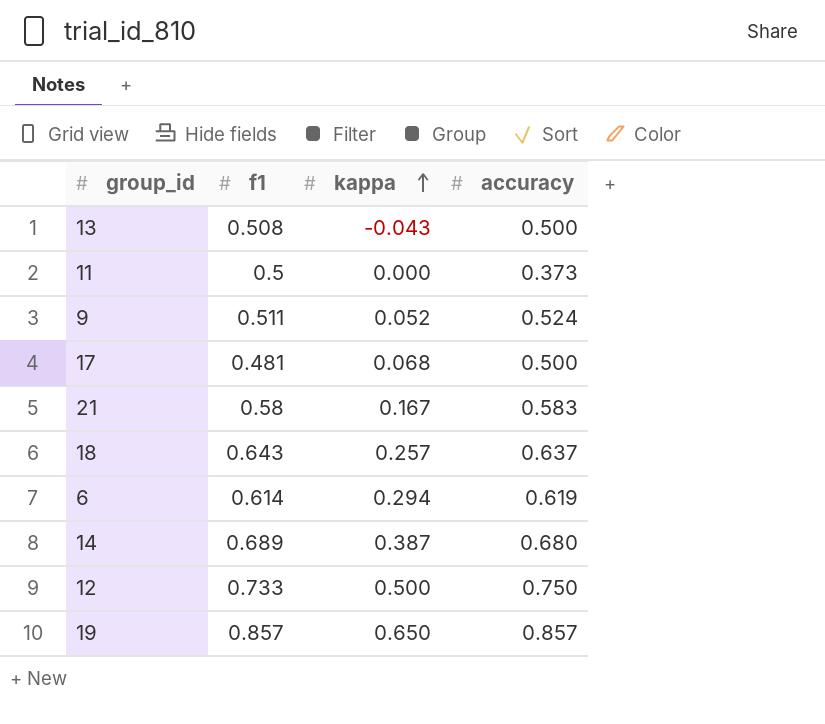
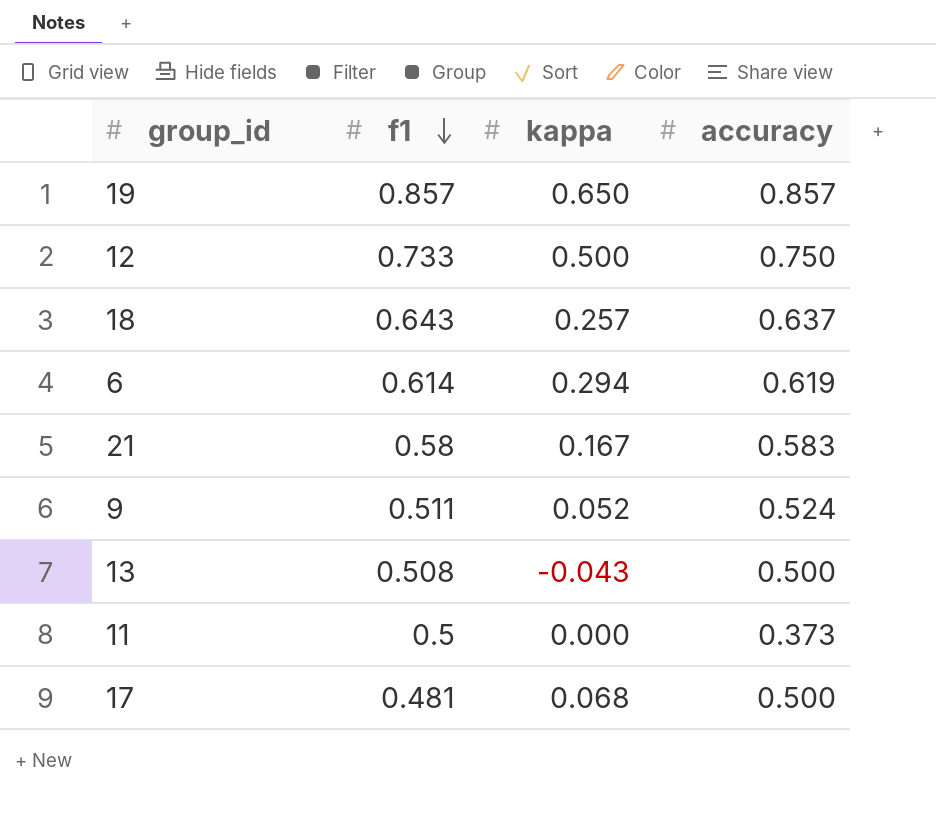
row order: kappa ascending -> f1 descending
row 14: 0.689 | 0.387 | 0.680 -> none

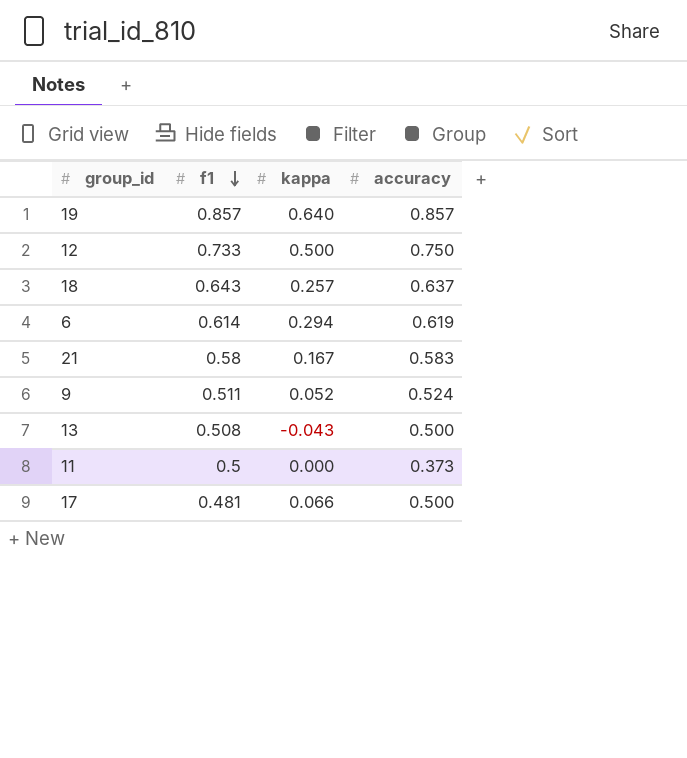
19 | kappa: 0.650 -> 0.640
17 | kappa: 0.068 -> 0.066

